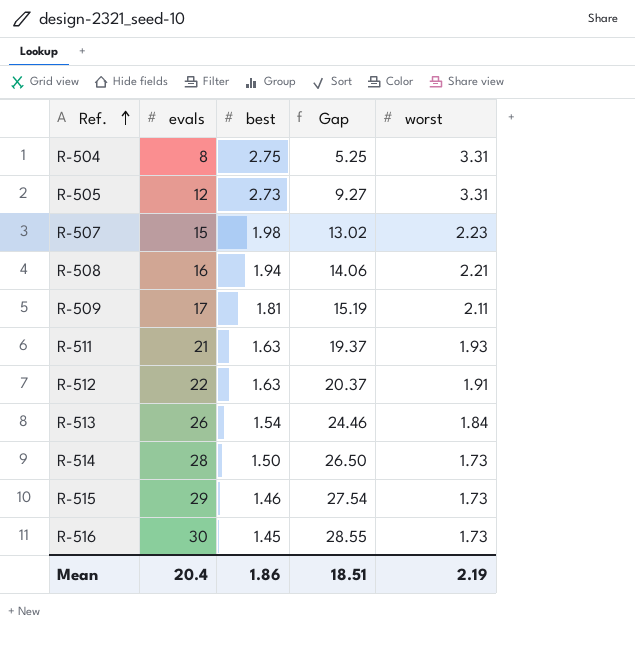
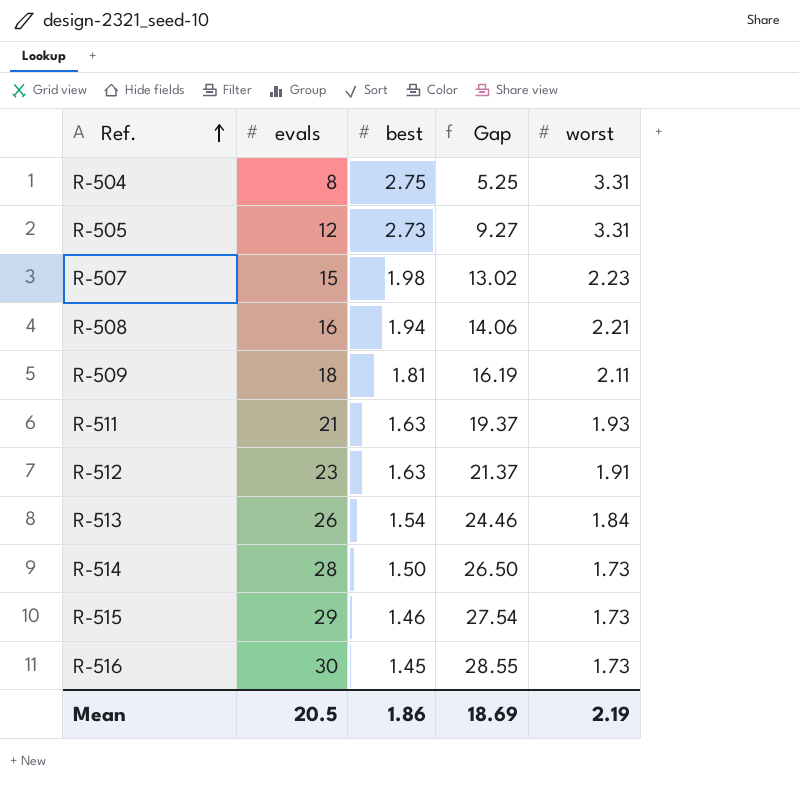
R-509 | evals: 17 -> 18
R-509 | Gap: 15.19 -> 16.19
R-512 | evals: 22 -> 23
R-512 | Gap: 20.37 -> 21.37
Mean | evals: 20.4 -> 20.5
Mean | Gap: 18.51 -> 18.69

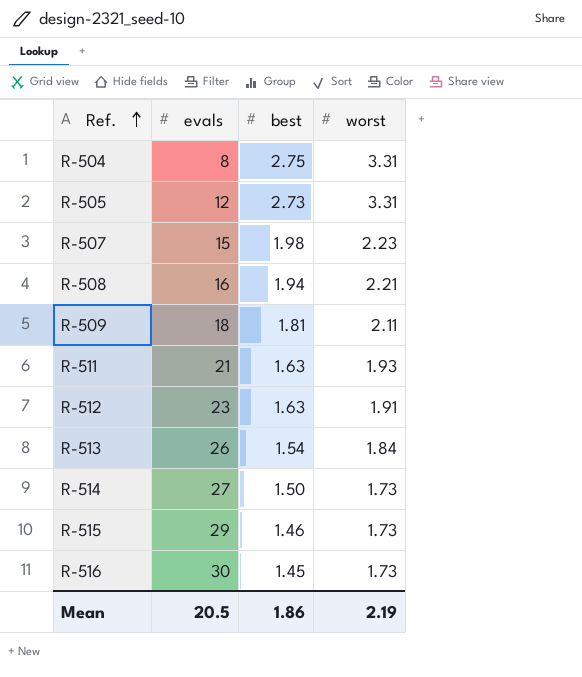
column Gap | formula: [evals] - [best] -> none
R-514 | evals: 28 -> 27

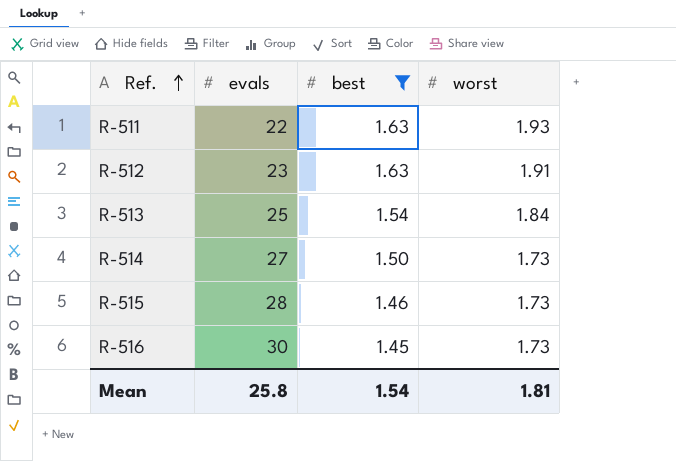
filter: none -> best <= 1.63
R-511 | evals: 21 -> 22
R-513 | evals: 26 -> 25
R-515 | evals: 29 -> 28
Mean | evals: 20.5 -> 25.8
Mean | best: 1.86 -> 1.54
Mean | worst: 2.19 -> 1.81

